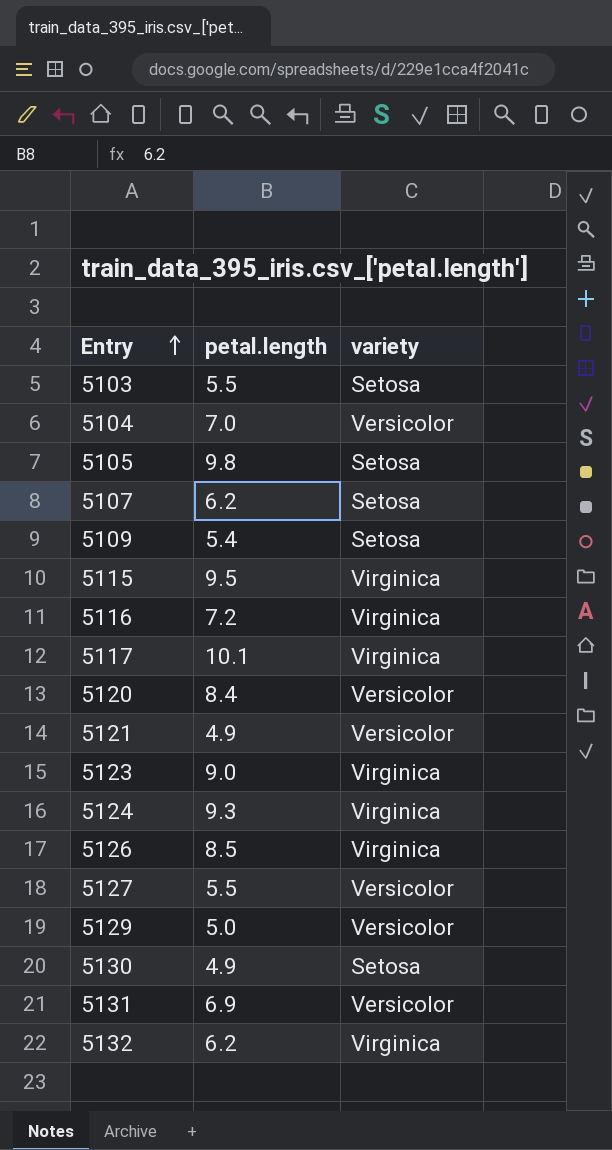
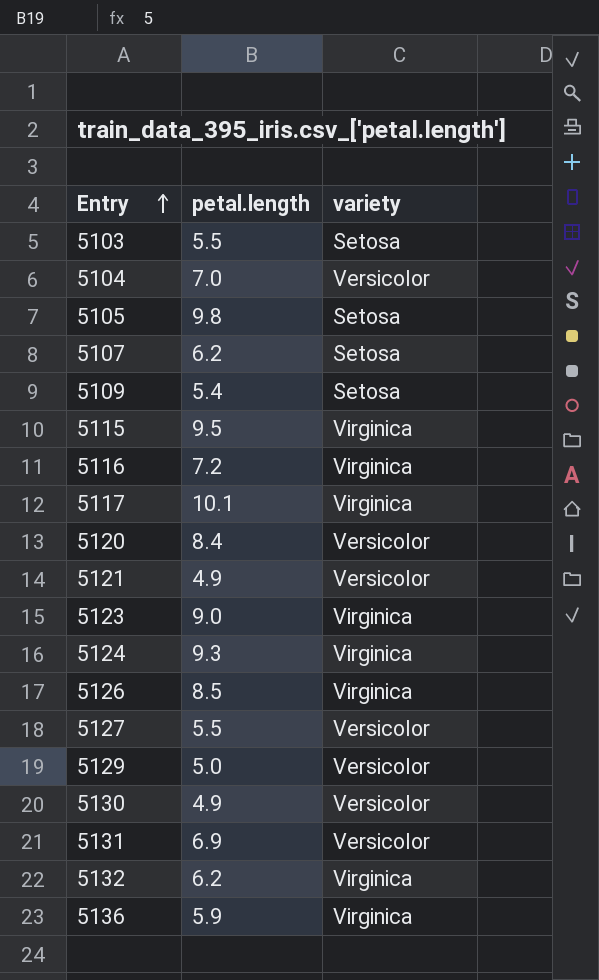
5130 | variety: Setosa -> Versicolor
row 5136: none -> 5.9 | Virginica

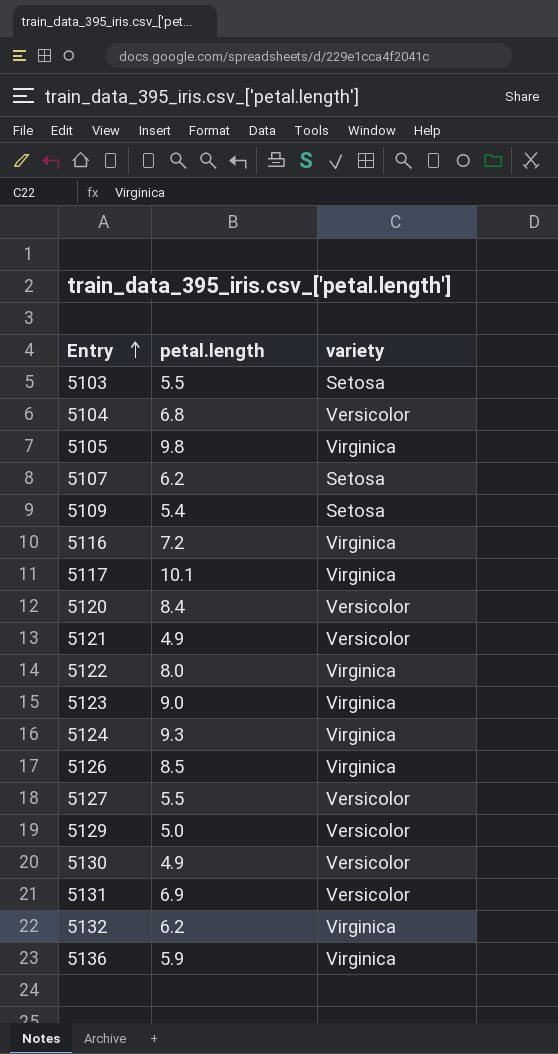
row 5115: 9.5 | Virginica -> none
5104 | petal.length: 7.0 -> 6.8
5105 | variety: Setosa -> Virginica
row 5122: none -> 8.0 | Virginica

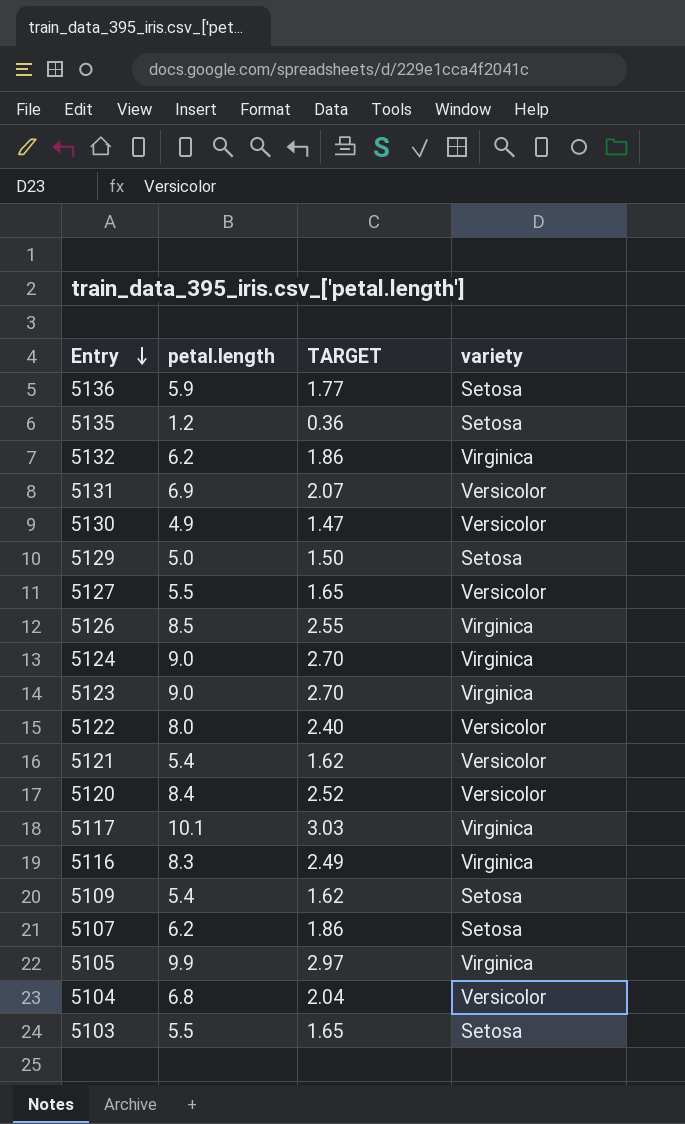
row order: Entry ascending -> Entry descending
column TARGET | formula: none -> [petal.length] * 0.3
5136 | variety: Virginica -> Setosa
row 5135: none -> 1.2 | 0.36 | Setosa
5129 | variety: Versicolor -> Setosa
5124 | petal.length: 9.3 -> 9.0
5122 | variety: Virginica -> Versicolor
5121 | petal.length: 4.9 -> 5.4
5116 | petal.length: 7.2 -> 8.3
5105 | petal.length: 9.8 -> 9.9

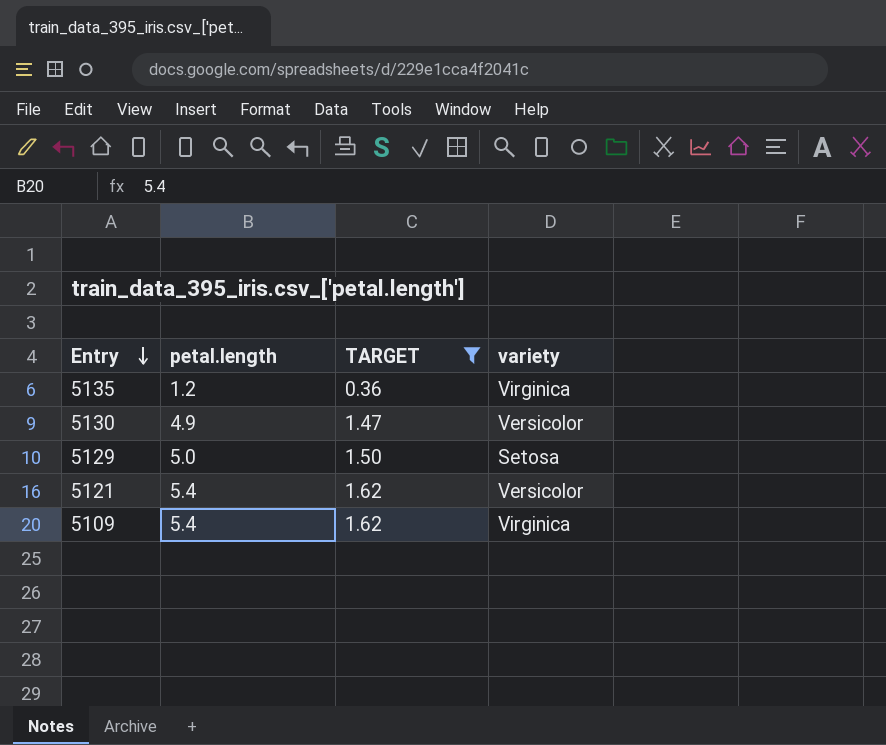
filter: none -> TARGET <= 1.62
5135 | variety: Setosa -> Virginica
5109 | variety: Setosa -> Virginica

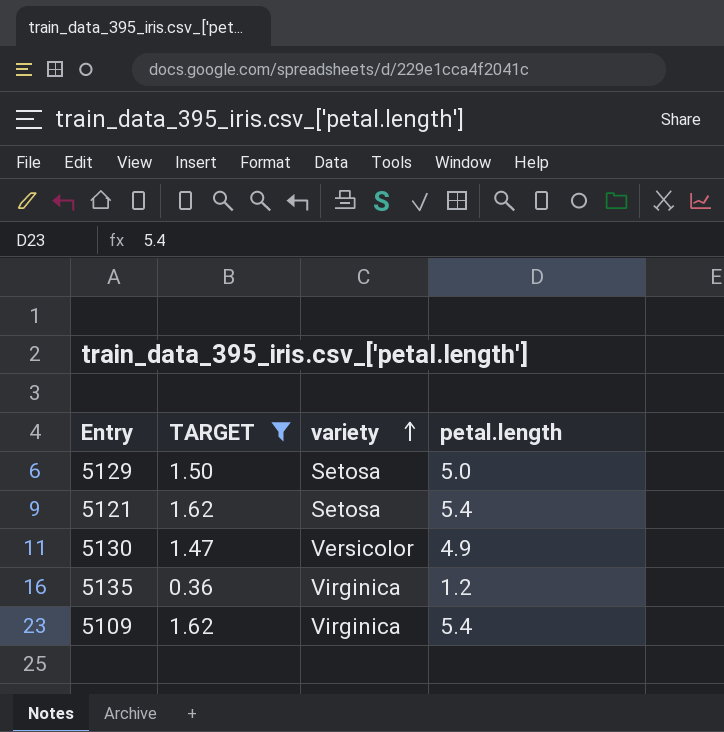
row order: Entry descending -> variety ascending
column petal.length | position: 2 -> 4
5121 | variety: Versicolor -> Setosa

